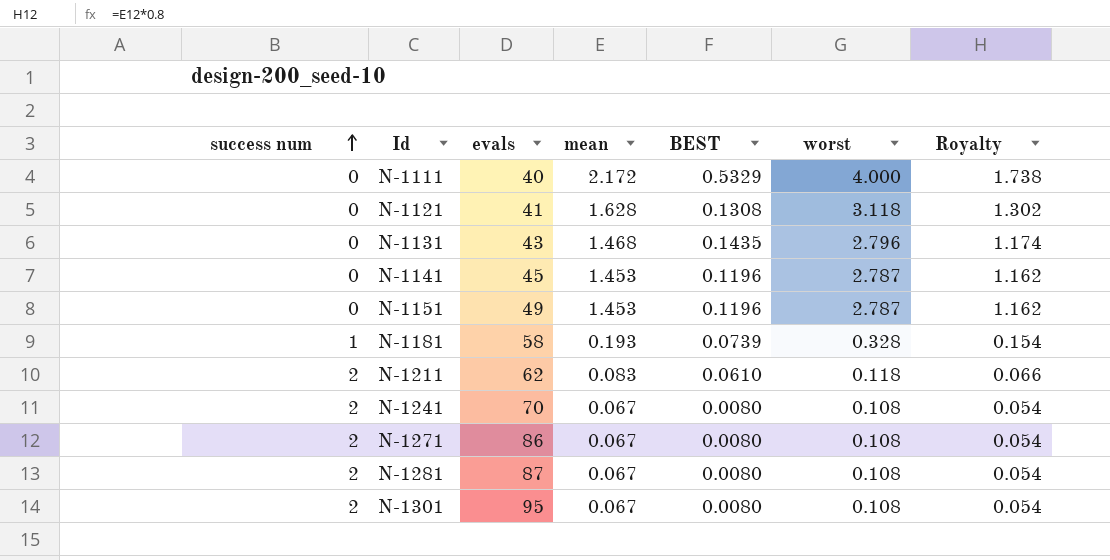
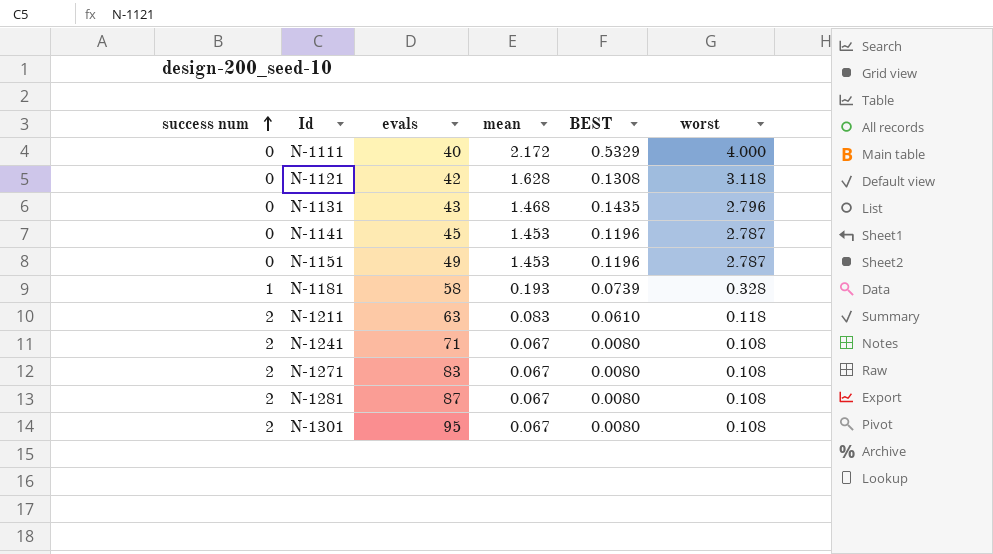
column Royalty | formula: [mean] * 0.8 -> none
N-1121 | evals: 41 -> 42
N-1211 | evals: 62 -> 63
N-1241 | evals: 70 -> 71
N-1271 | evals: 86 -> 83

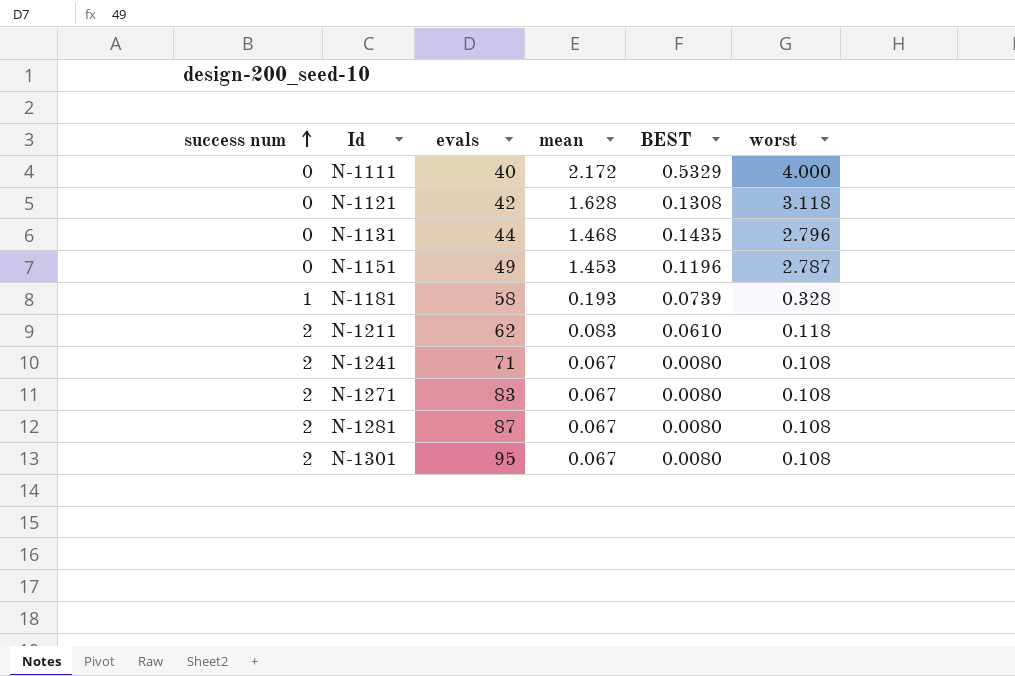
row N-1141: 0 | 45 | 1.453 | 0.1196 | 2.787 -> none
N-1131 | evals: 43 -> 44
N-1211 | evals: 63 -> 62

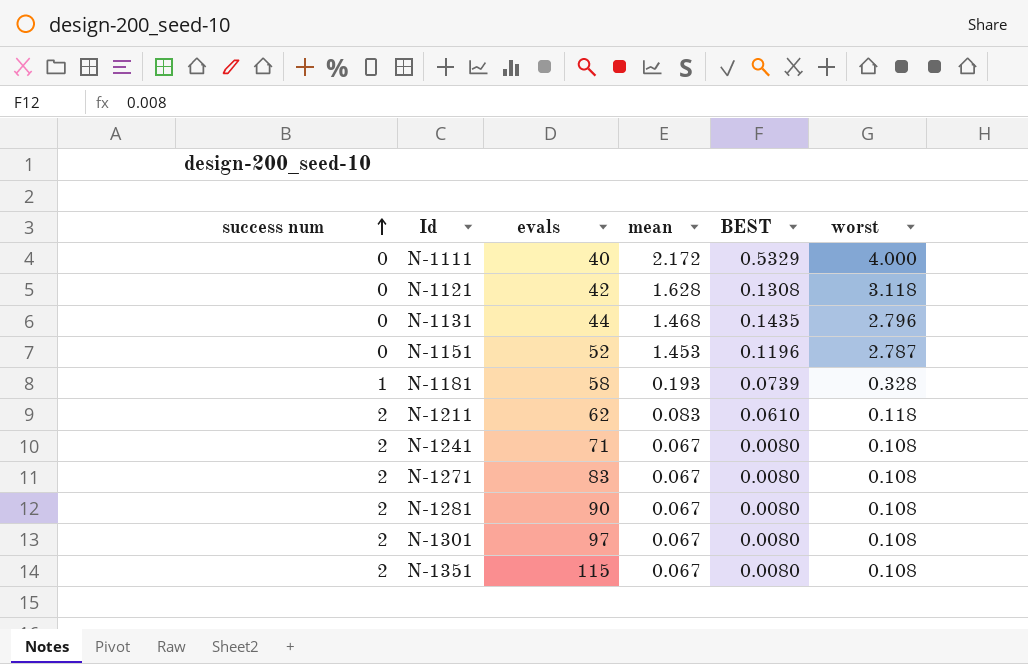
N-1151 | evals: 49 -> 52
N-1281 | evals: 87 -> 90
N-1301 | evals: 95 -> 97
row N-1351: none -> 2 | 115 | 0.067 | 0.0080 | 0.108

